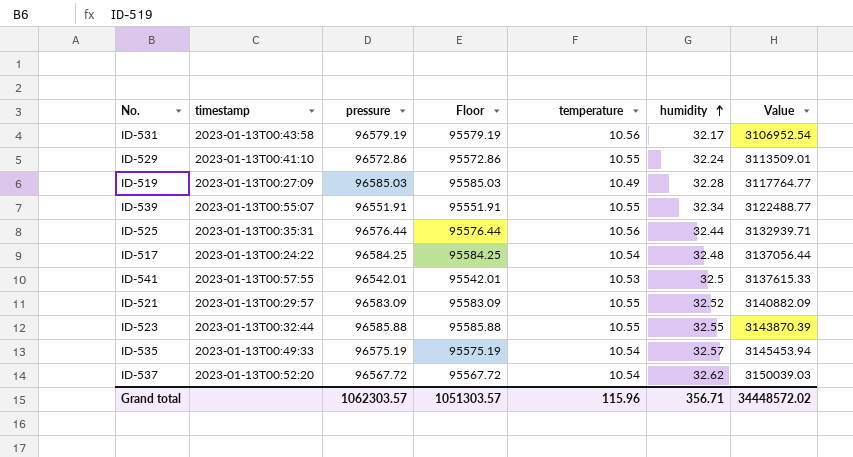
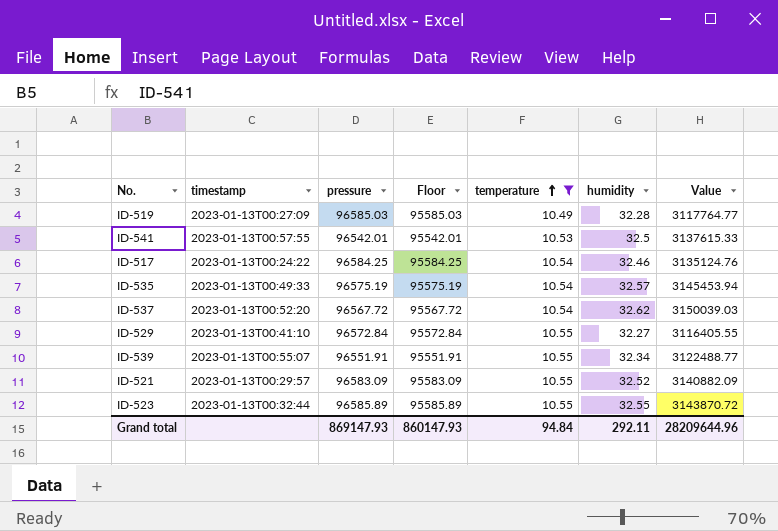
filter: none -> temperature != 10.56
row order: humidity ascending -> temperature ascending
ID-517 | humidity: 32.48 -> 32.46
ID-517 | Value: 3137056.44 -> 3135124.76
ID-529 | pressure: 96572.86 -> 96572.84
ID-529 | Floor: 95572.86 -> 95572.84
ID-529 | humidity: 32.24 -> 32.27
ID-529 | Value: 3113509.01 -> 3116405.55
ID-523 | pressure: 96585.88 -> 96585.89
ID-523 | Floor: 95585.88 -> 95585.89
ID-523 | Value: 3143870.39 -> 3143870.72
Grand total | pressure: 1062303.57 -> 869147.93
Grand total | Floor: 1051303.57 -> 860147.93
Grand total | temperature: 115.96 -> 94.84
Grand total | humidity: 356.71 -> 292.11
Grand total | Value: 34448572.02 -> 28209644.96

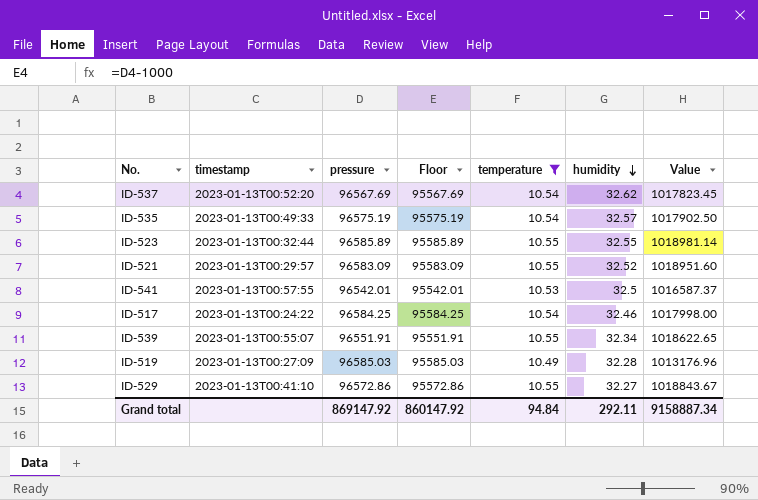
row order: temperature ascending -> humidity descending
column Value | formula: [pressure] * [humidity] -> [pressure] * [temperature]
ID-537 | pressure: 96567.72 -> 96567.69
ID-537 | Floor: 95567.72 -> 95567.69
ID-529 | pressure: 96572.84 -> 96572.86
ID-529 | Floor: 95572.84 -> 95572.86
Grand total | pressure: 869147.93 -> 869147.92
Grand total | Floor: 860147.93 -> 860147.92
Grand total | Value: 28209644.96 -> 9158887.34

